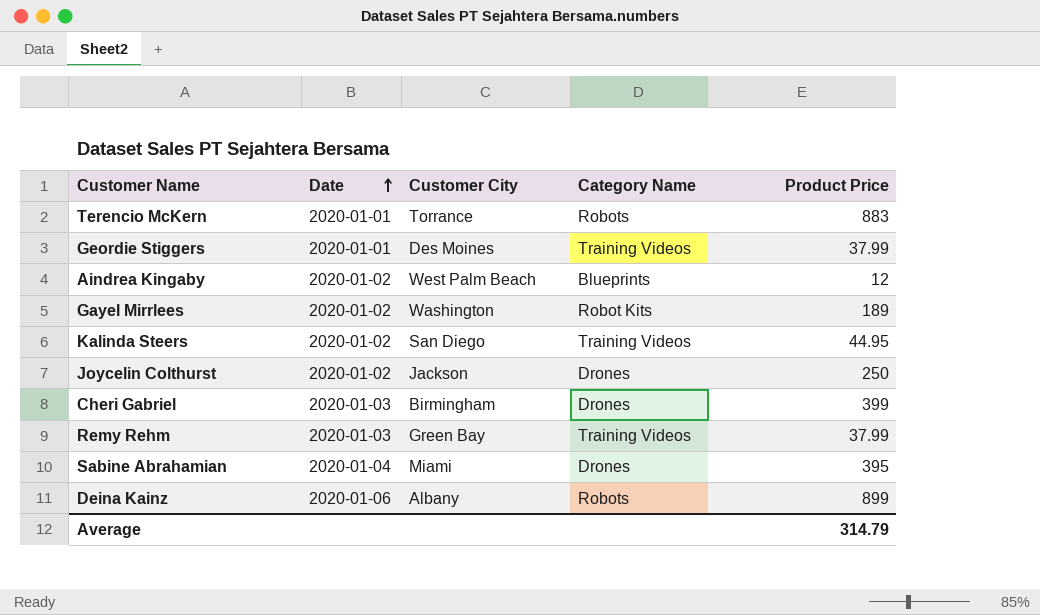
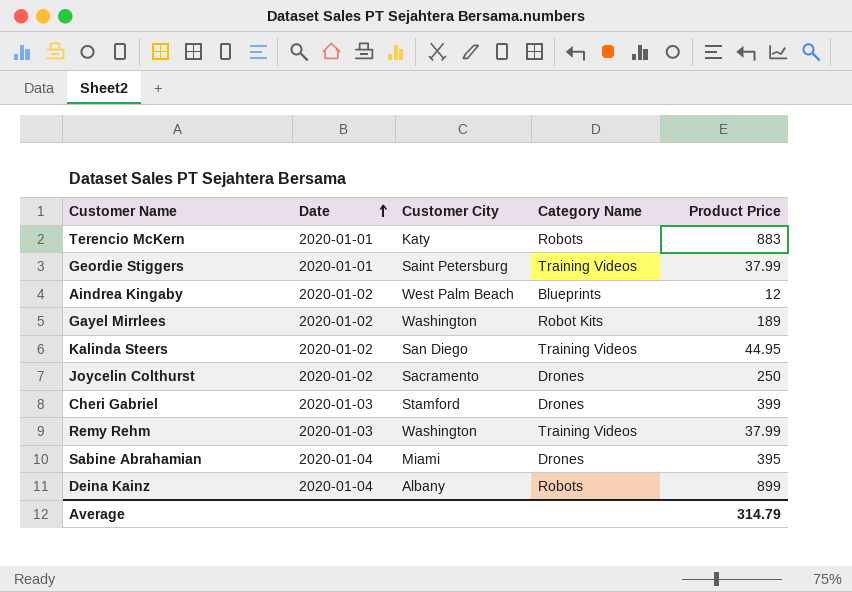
Terencio McKern | Customer City: Torrance -> Katy
Geordie Stiggers | Customer City: Des Moines -> Saint Petersburg
Joycelin Colthurst | Customer City: Jackson -> Sacramento
Cheri Gabriel | Customer City: Birmingham -> Stamford
Remy Rehm | Customer City: Green Bay -> Washington
Deina Kainz | Date: 2020-01-06 -> 2020-01-04

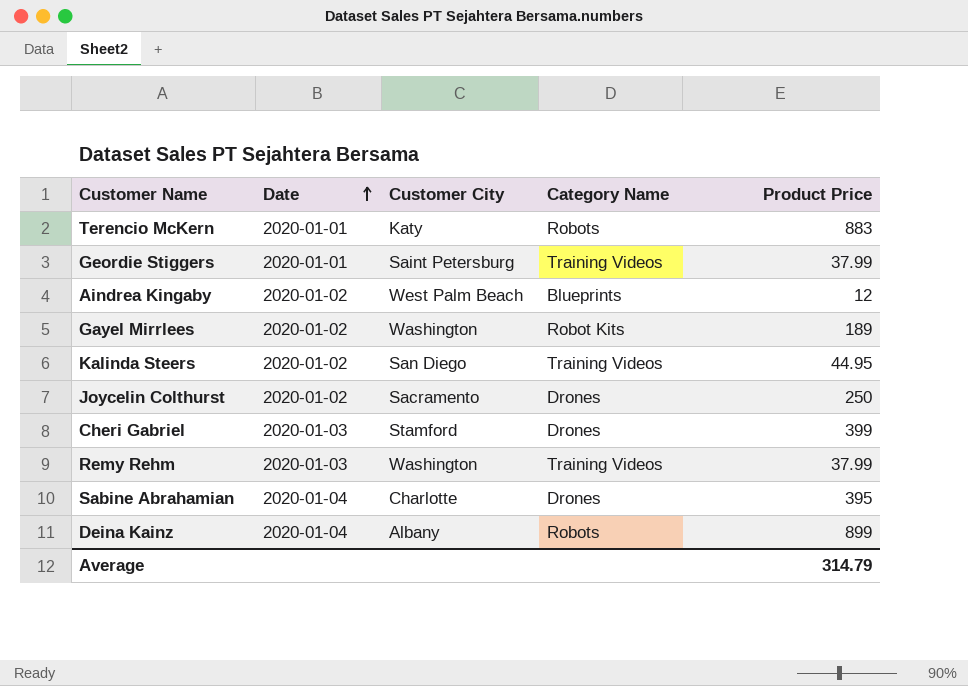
Sabine Abrahamian | Customer City: Miami -> Charlotte

